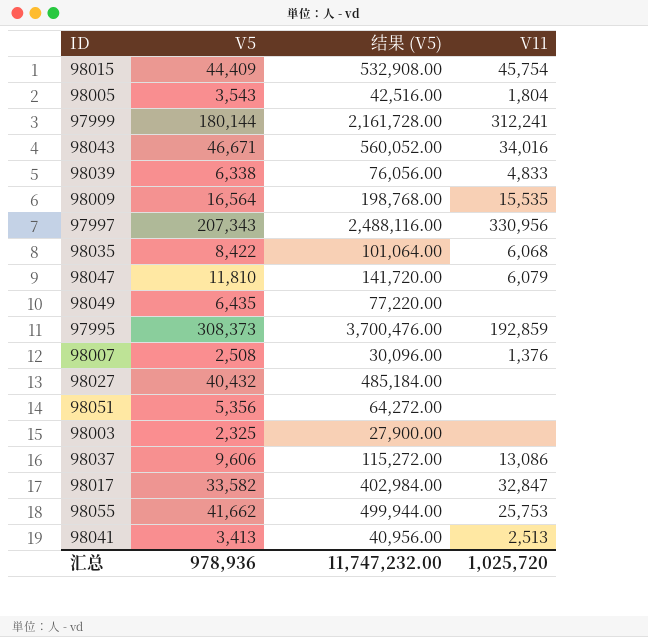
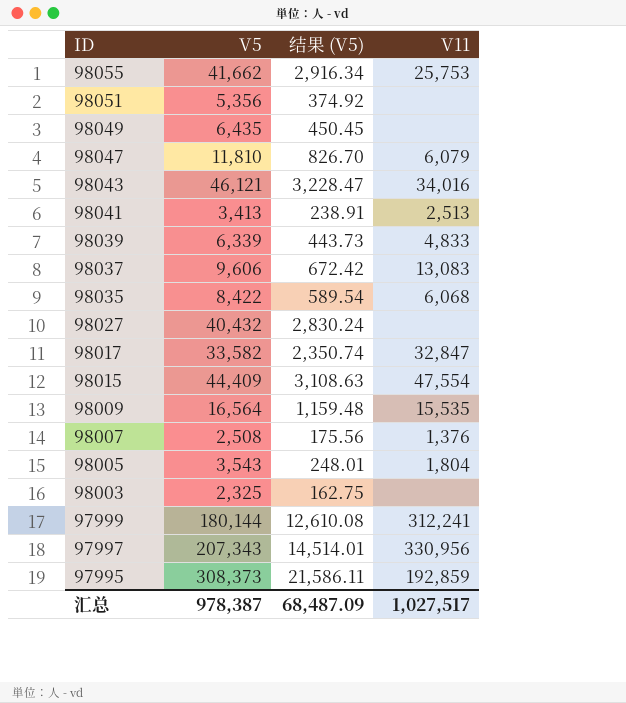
row order: none -> ID descending
column 结果 (V5) | formula: [V5] * 12 -> [V5] * 0.07
98043 | V5: 46,671 -> 46,121
98039 | V5: 6,338 -> 6,339
98037 | V11: 13,086 -> 13,083
98015 | V11: 45,754 -> 47,554
汇总 | V5: 978,936 -> 978,387
汇总 | 结果 (V5): 11,747,232.00 -> 68,487.09
汇总 | V11: 1,025,720 -> 1,027,517

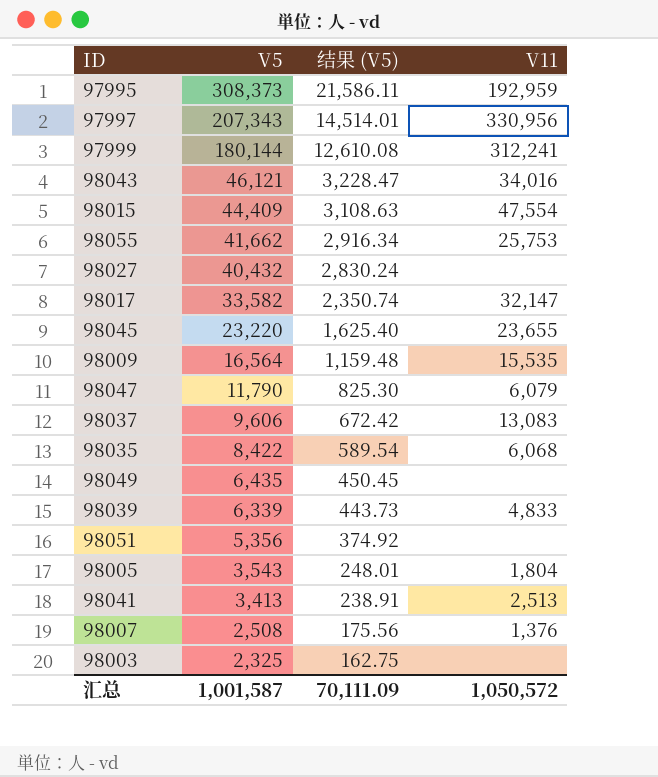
row order: ID descending -> V5 descending
97995 | V11: 192,859 -> 192,959
98017 | V11: 32,847 -> 32,147
row 98045: none -> 23,220 | 1,625.40 | 23,655
98047 | V5: 11,810 -> 11,790
98047 | 结果 (V5): 826.70 -> 825.30
汇总 | V5: 978,387 -> 1,001,587
汇总 | 结果 (V5): 68,487.09 -> 70,111.09
汇总 | V11: 1,027,517 -> 1,050,572

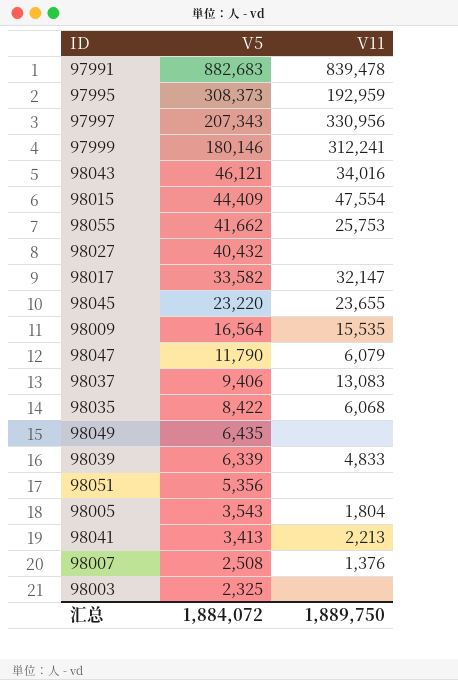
column 结果 (V5) | formula: [V5] * 0.07 -> none
row 97991: none -> 882,683 | 839,478
97999 | V5: 180,144 -> 180,146
98037 | V5: 9,606 -> 9,406
98041 | V11: 2,513 -> 2,213
汇总 | V5: 1,001,587 -> 1,884,072
汇总 | V11: 1,050,572 -> 1,889,750

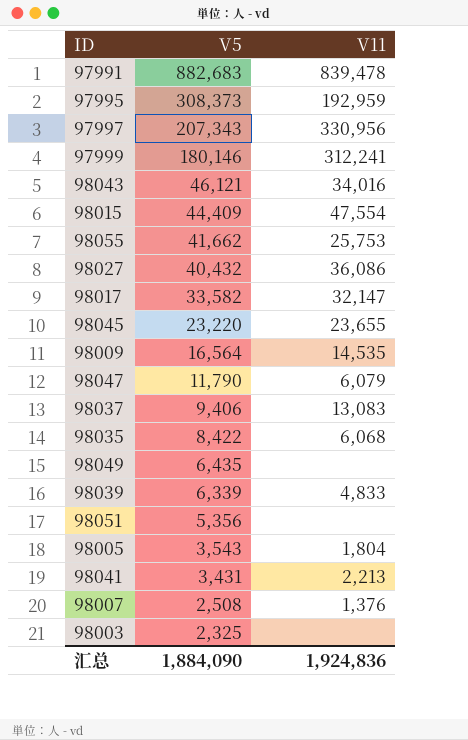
98027 | V11: none -> 36,086
98009 | V11: 15,535 -> 14,535
98041 | V5: 3,413 -> 3,431
汇总 | V5: 1,884,072 -> 1,884,090
汇总 | V11: 1,889,750 -> 1,924,836

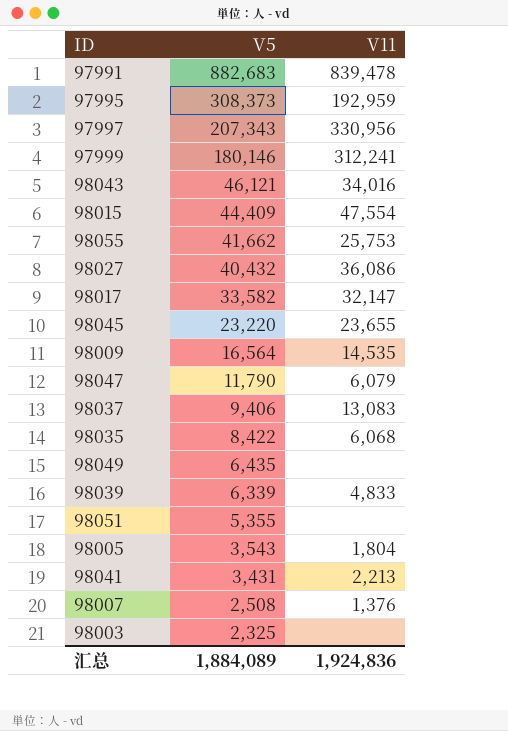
98051 | V5: 5,356 -> 5,355
汇总 | V5: 1,884,090 -> 1,884,089

